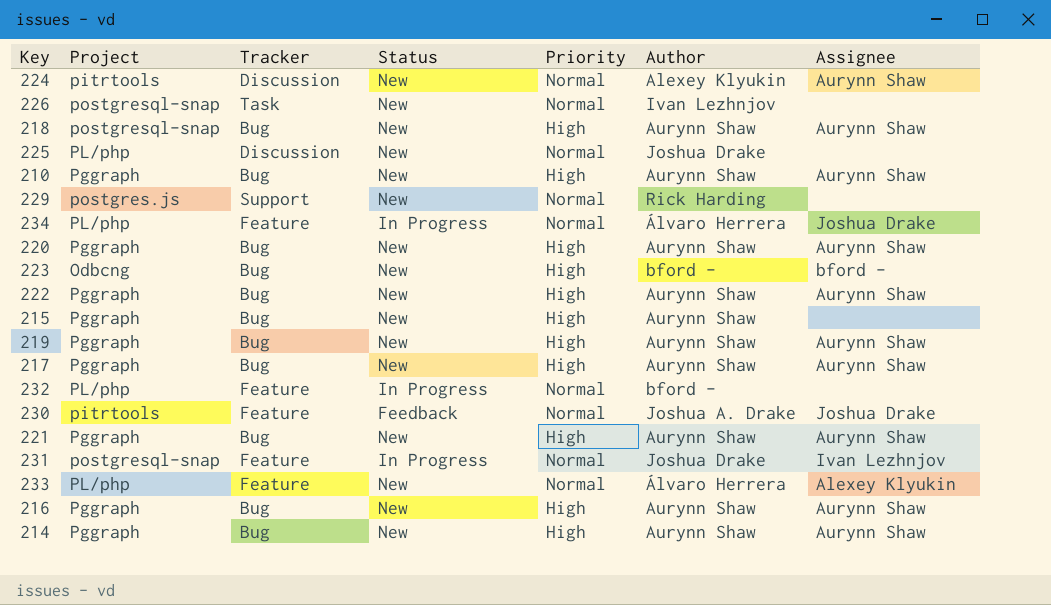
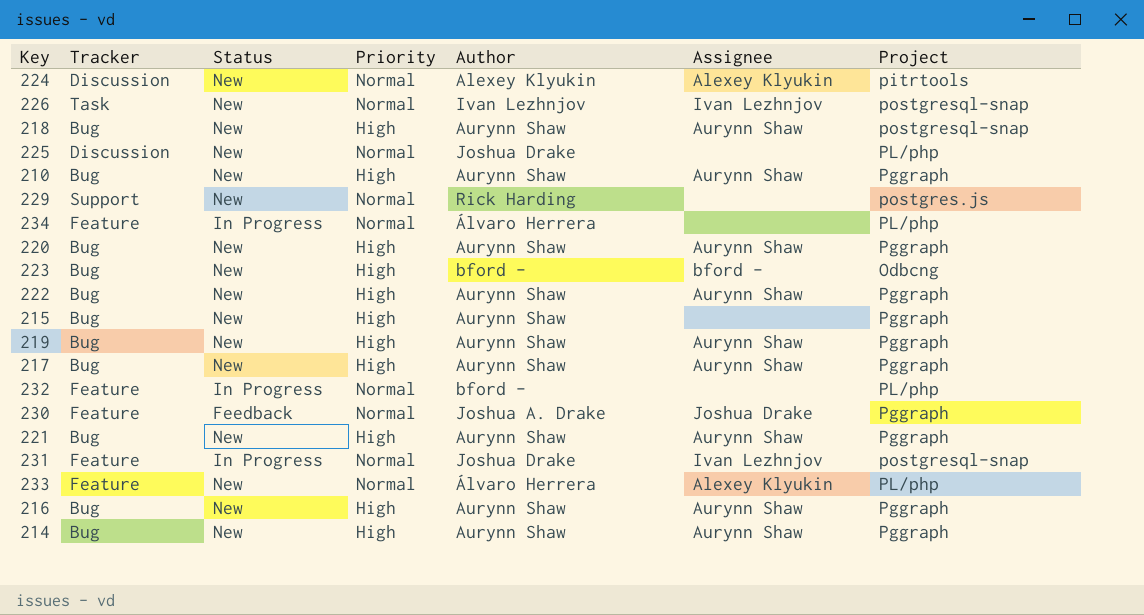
column Project | position: 2 -> 7
224 | Assignee: Aurynn Shaw -> Alexey Klyukin
226 | Assignee: none -> Ivan Lezhnjov
234 | Assignee: Joshua Drake -> none
230 | Project: pitrtools -> Pggraph

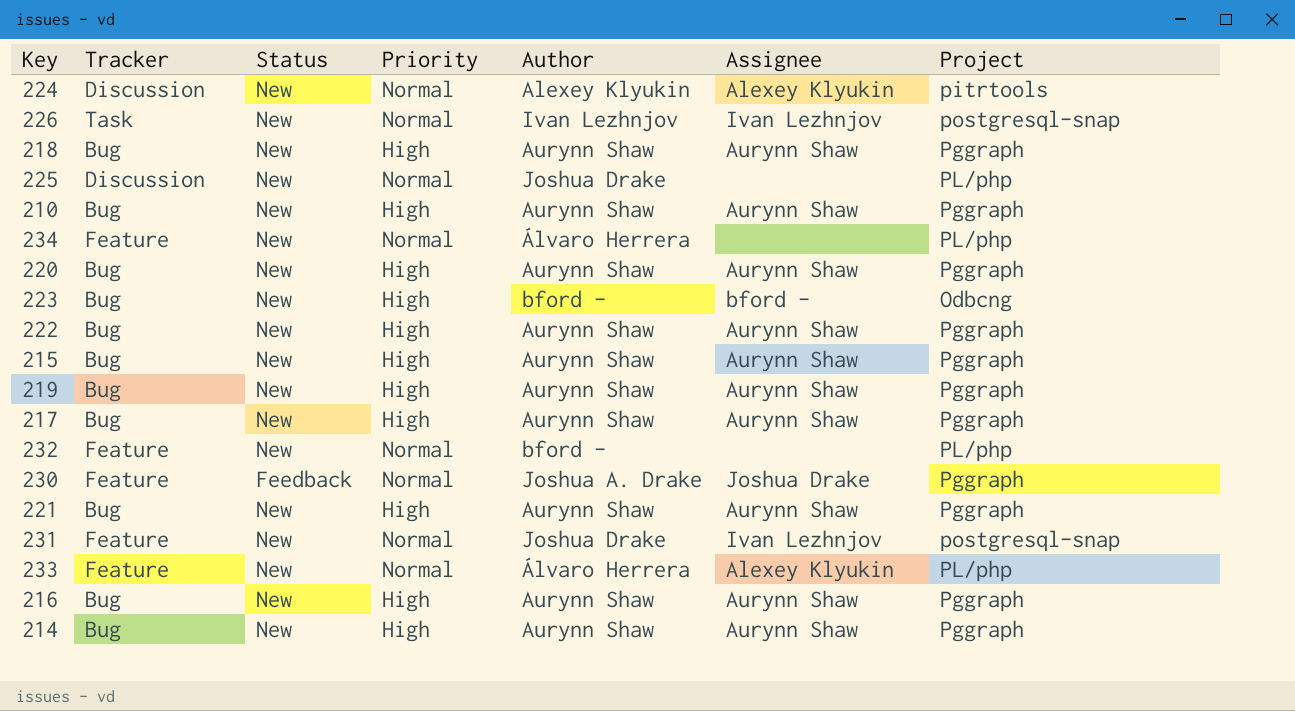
row 229: Support | New | Normal | Rick Harding | none | postgres.js -> none
218 | Project: postgresql-snap -> Pggraph
234 | Status: In Progress -> New
215 | Assignee: none -> Aurynn Shaw
232 | Status: In Progress -> New
231 | Status: In Progress -> New

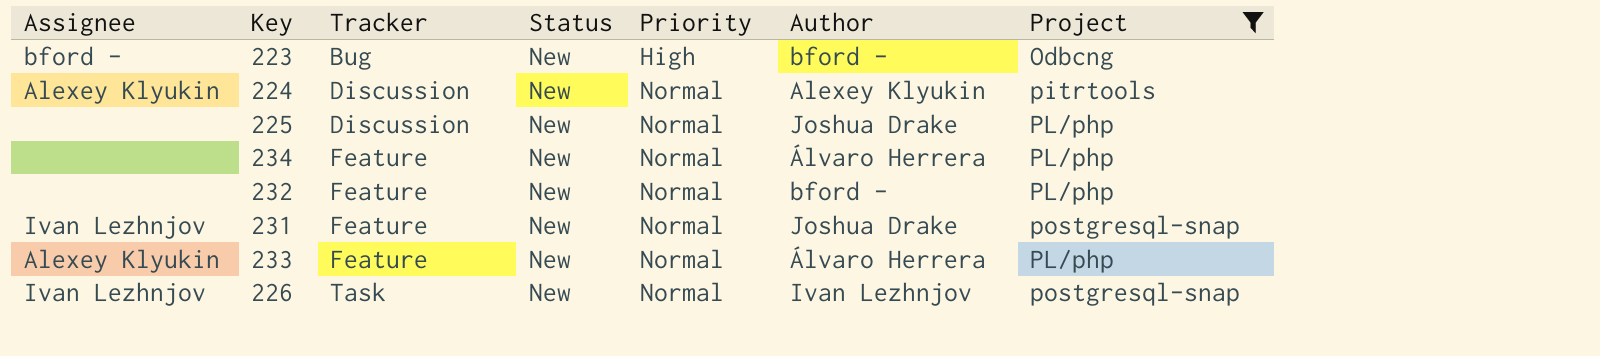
filter: none -> Project != Pggraph
row order: none -> Tracker ascending
column Assignee | position: 6 -> 1

